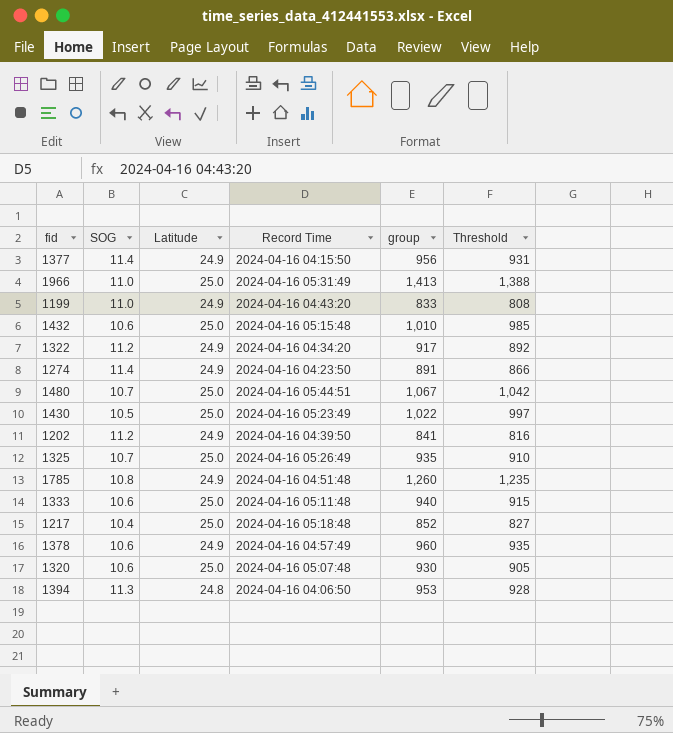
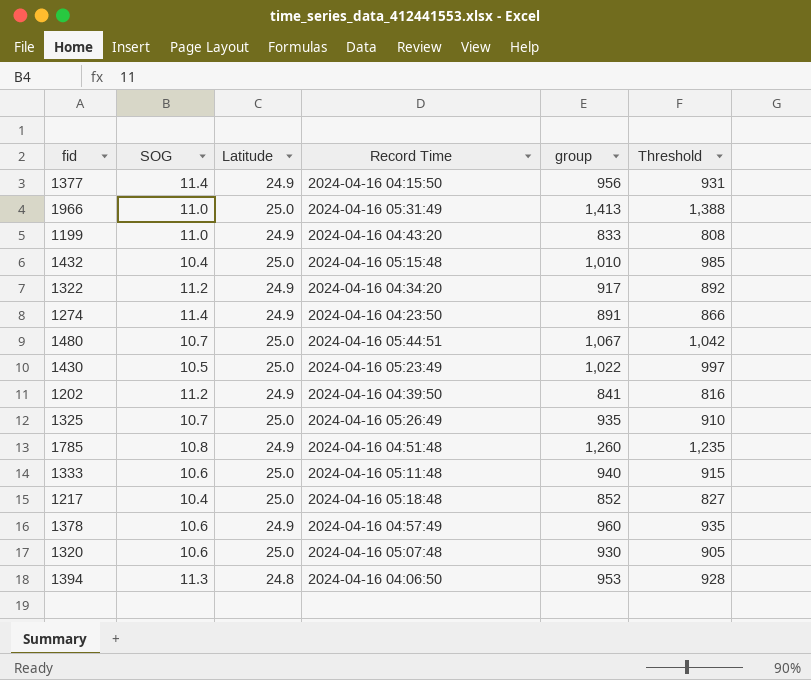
1432 | SOG: 10.6 -> 10.4

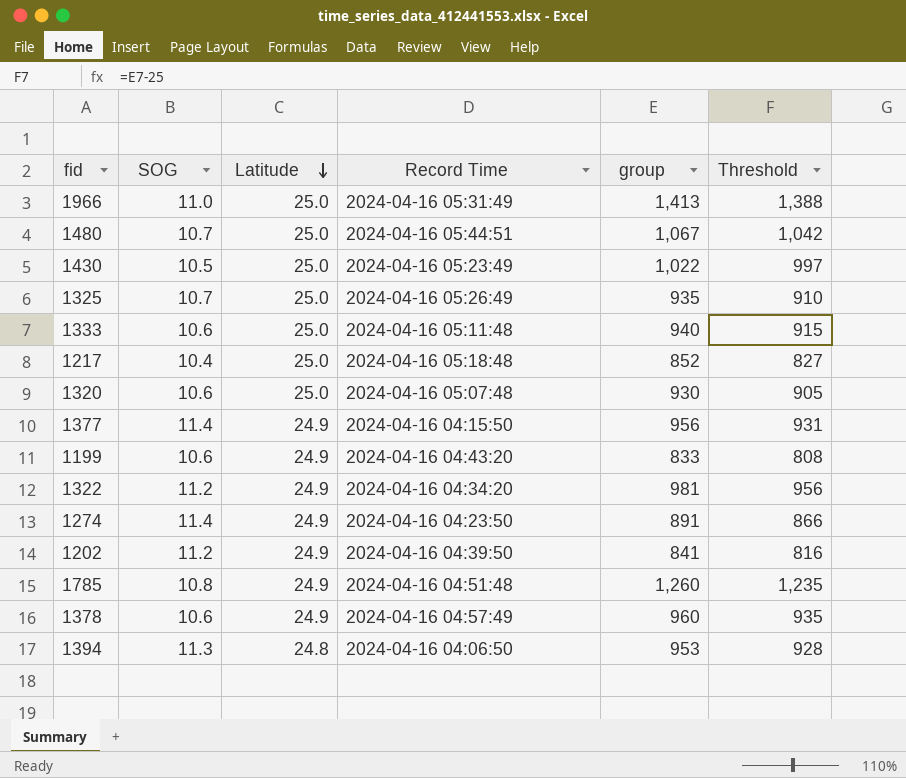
row order: none -> Latitude descending
row 1432: 10.4 | 25.0 | 2024-04-16 05:15:48 | 1,010 | 985 -> none
1199 | SOG: 11.0 -> 10.6
1322 | group: 917 -> 981
1322 | Threshold: 892 -> 956

